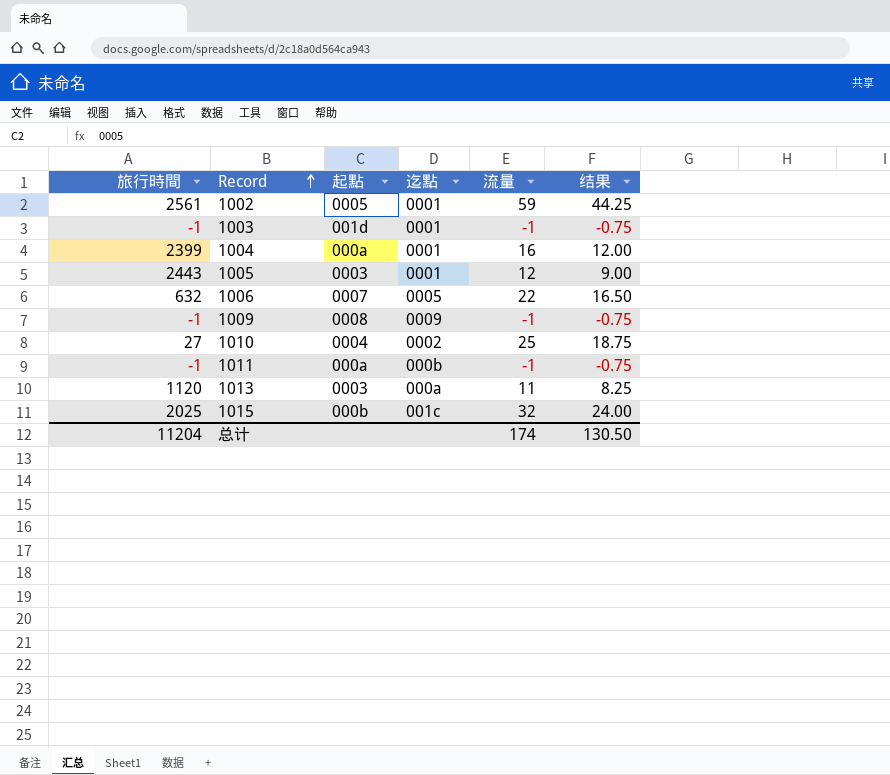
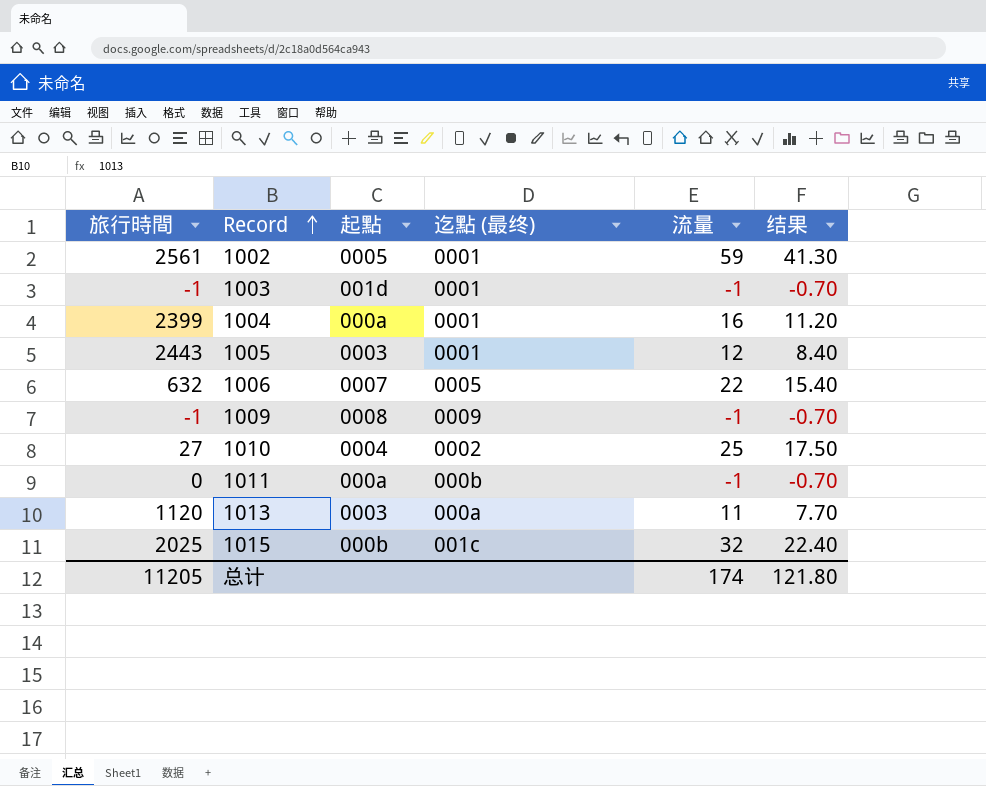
column name: 迄點 -> 迄點 (最终)
column 结果 | formula: [流量] * 0.75 -> [流量] * 0.7
1011 | 旅行時間: -1 -> 0
总计 | 旅行時間: 11204 -> 11205
总计 | 结果: 130.50 -> 121.80

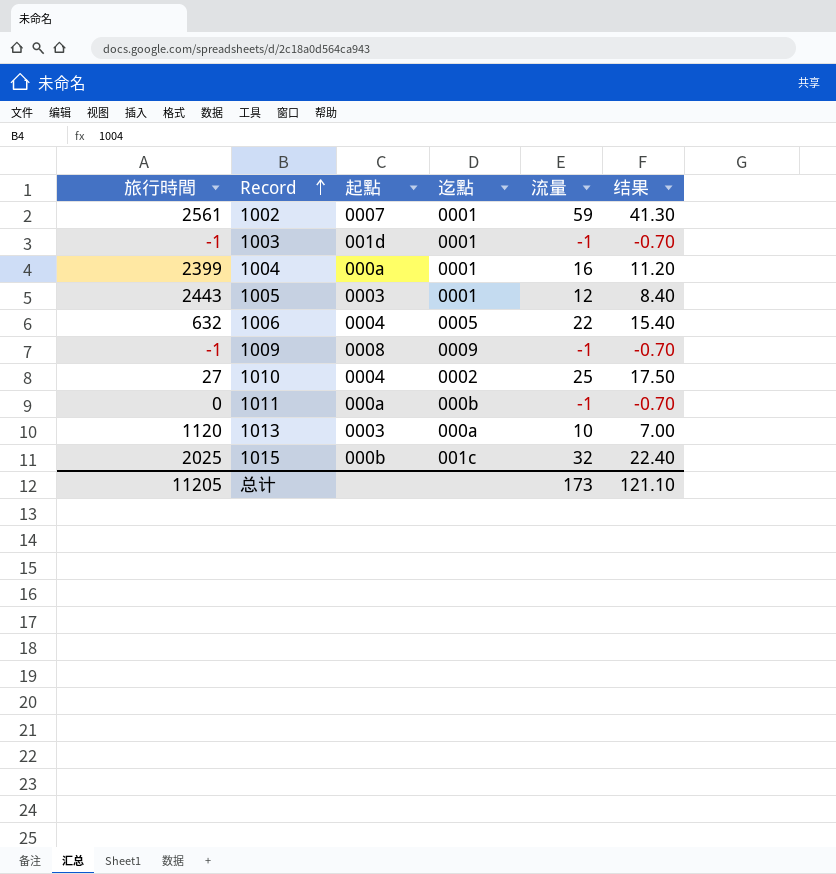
column name: 迄點 (最终) -> 迄點
1002 | 起點: 0005 -> 0007
1006 | 起點: 0007 -> 0004
1013 | 流量: 11 -> 10
1013 | 结果: 7.70 -> 7.00
总计 | 流量: 174 -> 173
总计 | 结果: 121.80 -> 121.10

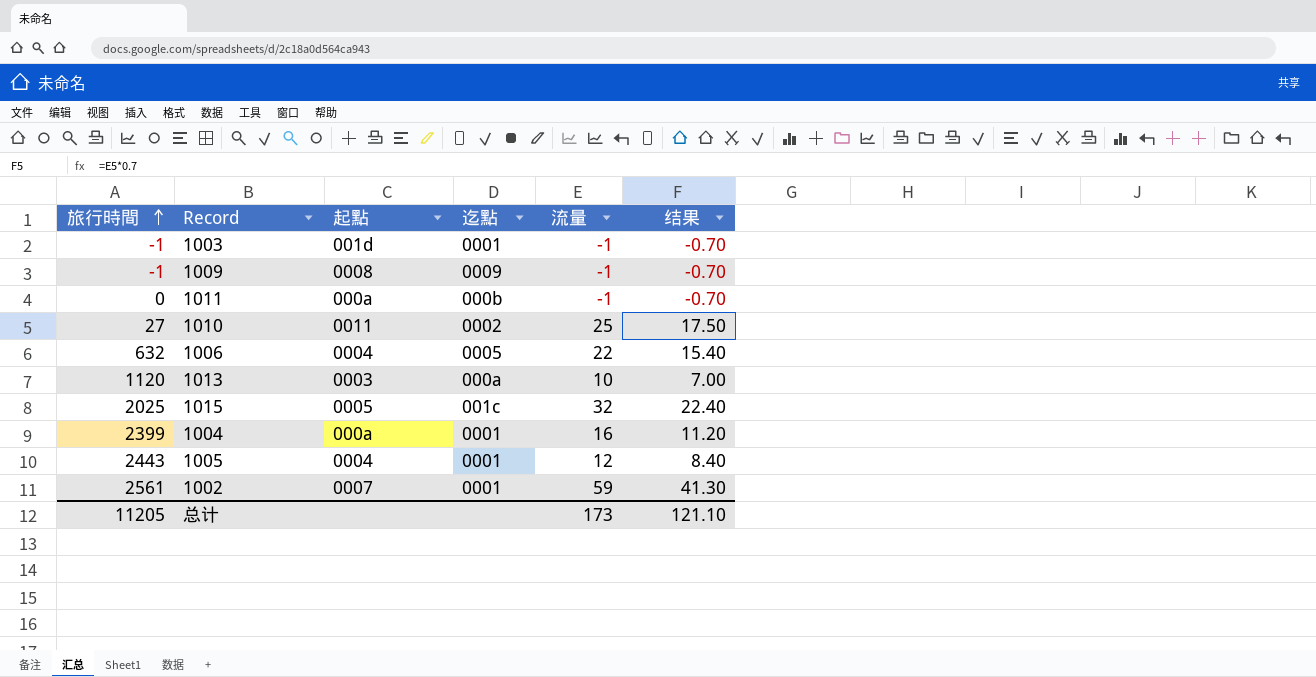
row order: Record ascending -> 旅行時間 ascending
1010 | 起點: 0004 -> 0011
1015 | 起點: 000b -> 0005
1005 | 起點: 0003 -> 0004

